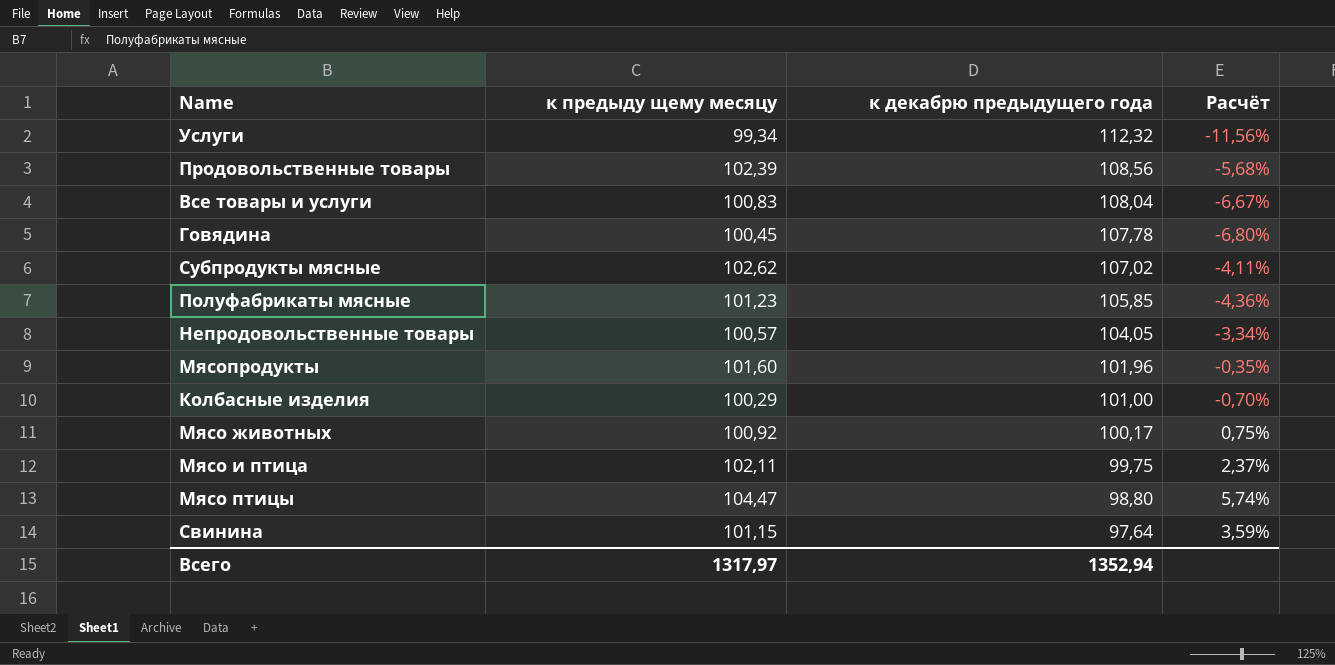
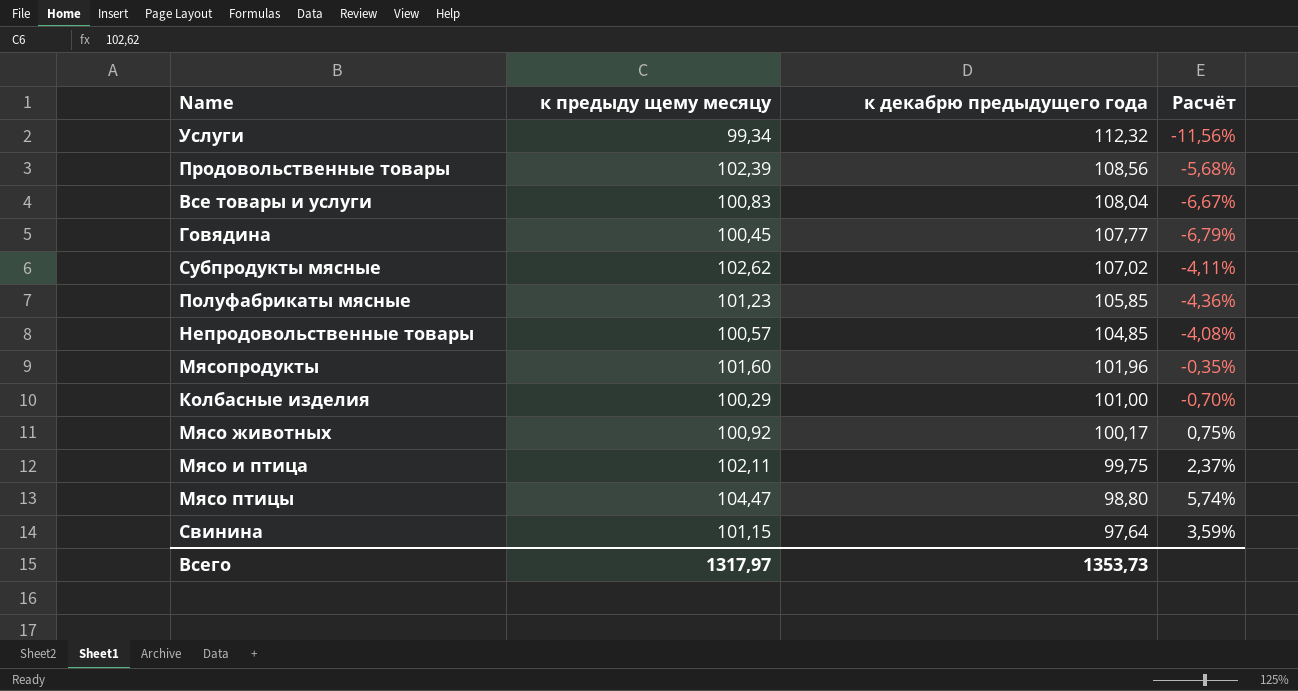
Говядина | к декабрю предыдущего года: 107,78 -> 107,77
Говядина | Расчёт: -6,80% -> -6,79%
Непродовольственные товары | к декабрю предыдущего года: 104,05 -> 104,85
Непродовольственные товары | Расчёт: -3,34% -> -4,08%
Всего | к декабрю предыдущего года: 1352,94 -> 1353,73

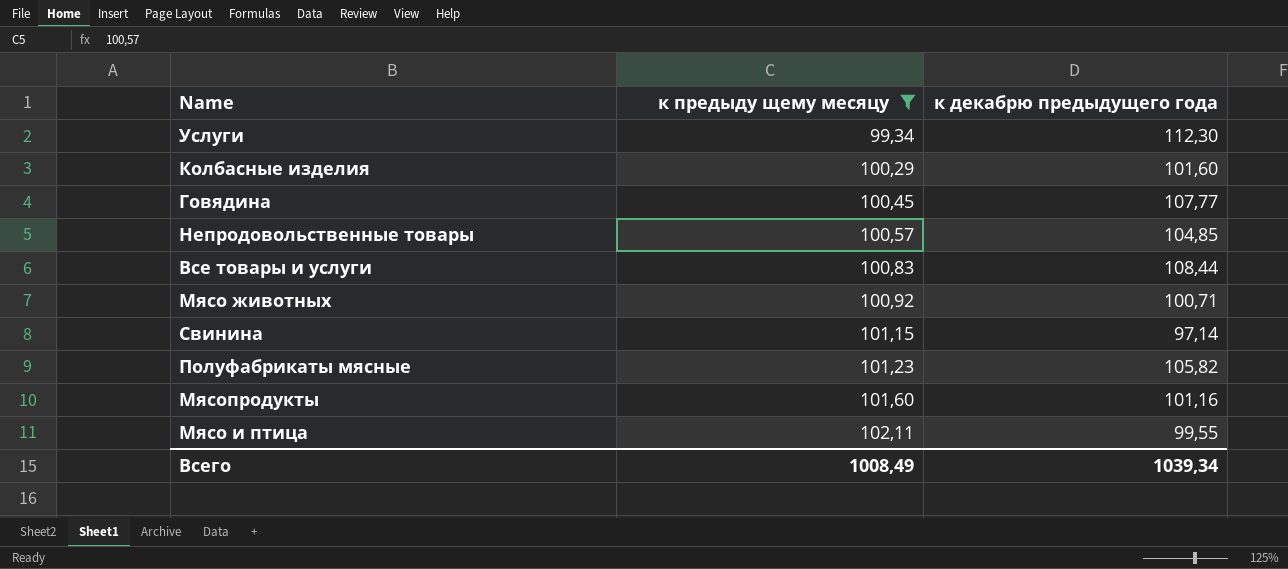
filter: none -> к предыду щему месяцу <= 102,11
row order: к декабрю предыдущего года descending -> к предыду щему месяцу ascending
column Расчёт | formula: ([к предыду щему месяцу] - [к декабрю предыдущего года]) / [к декабрю предыдущего года] -> none
Услуги | к декабрю предыдущего года: 112,32 -> 112,30
Колбасные изделия | к декабрю предыдущего года: 101,00 -> 101,60
Все товары и услуги | к декабрю предыдущего года: 108,04 -> 108,44
Мясо животных | к декабрю предыдущего года: 100,17 -> 100,71
Свинина | к декабрю предыдущего года: 97,64 -> 97,14
Полуфабрикаты мясные | к декабрю предыдущего года: 105,85 -> 105,82
Мясопродукты | к декабрю предыдущего года: 101,96 -> 101,16
Мясо и птица | к декабрю предыдущего года: 99,75 -> 99,55
Всего | к предыду щему месяцу: 1317,97 -> 1008,49
Всего | к декабрю предыдущего года: 1353,73 -> 1039,34

